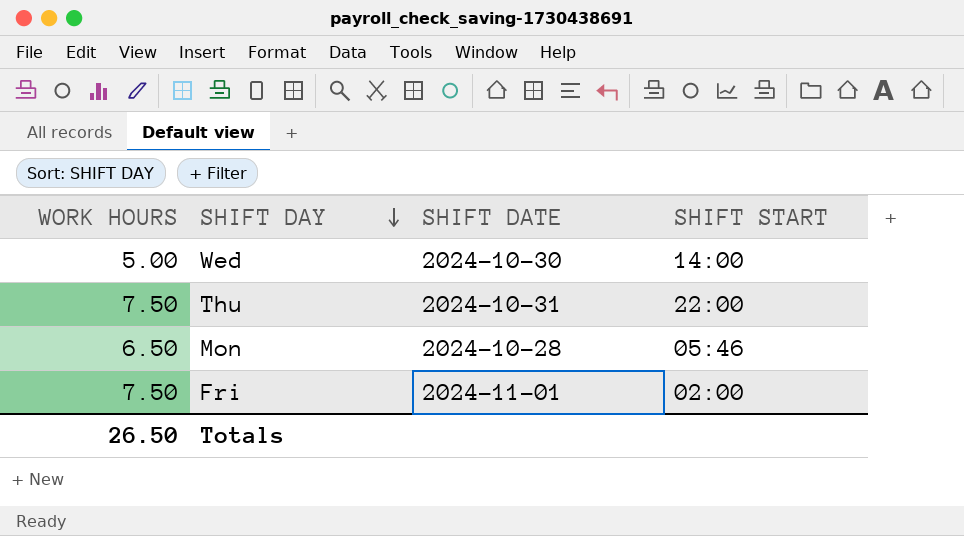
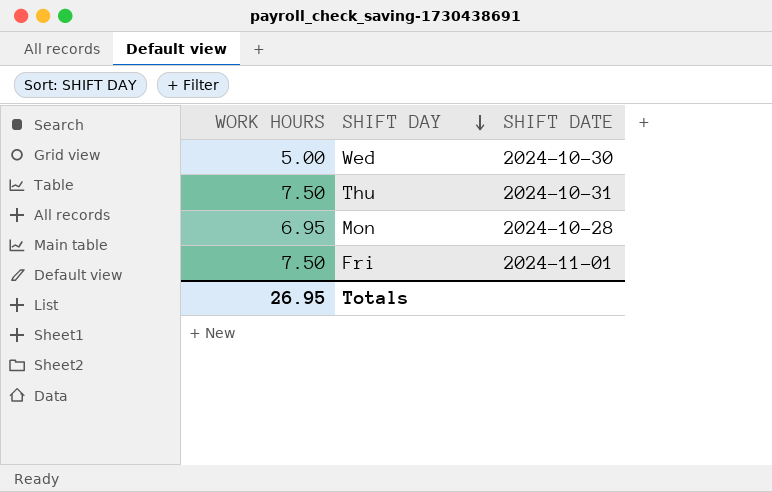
column SHIFT START | position: 4 -> none
Mon | WORK HOURS: 6.50 -> 6.95
Totals | WORK HOURS: 26.50 -> 26.95

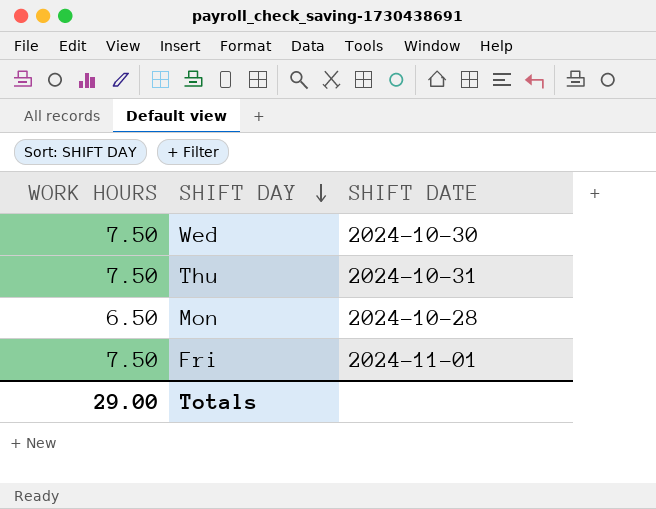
Wed | WORK HOURS: 5.00 -> 7.50
Mon | WORK HOURS: 6.95 -> 6.50
Totals | WORK HOURS: 26.95 -> 29.00

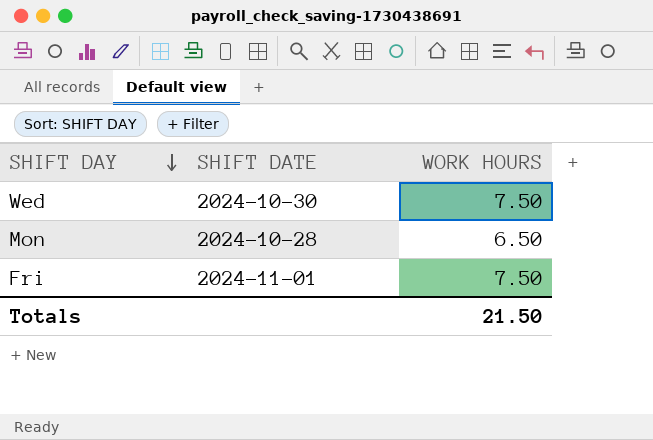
column WORK HOURS | position: 1 -> 3
row Thu: 7.50 | 2024-10-31 -> none
Totals | WORK HOURS: 29.00 -> 21.50

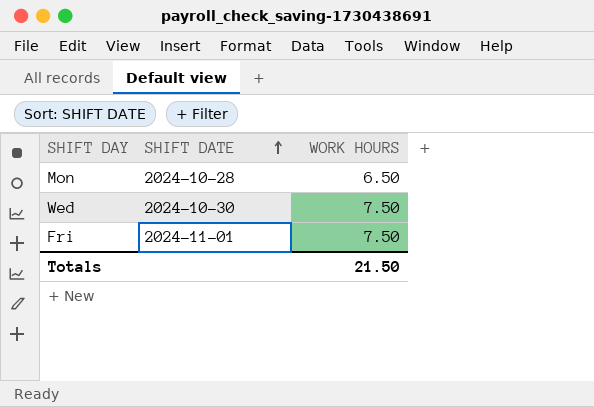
row order: SHIFT DAY descending -> SHIFT DATE ascending

